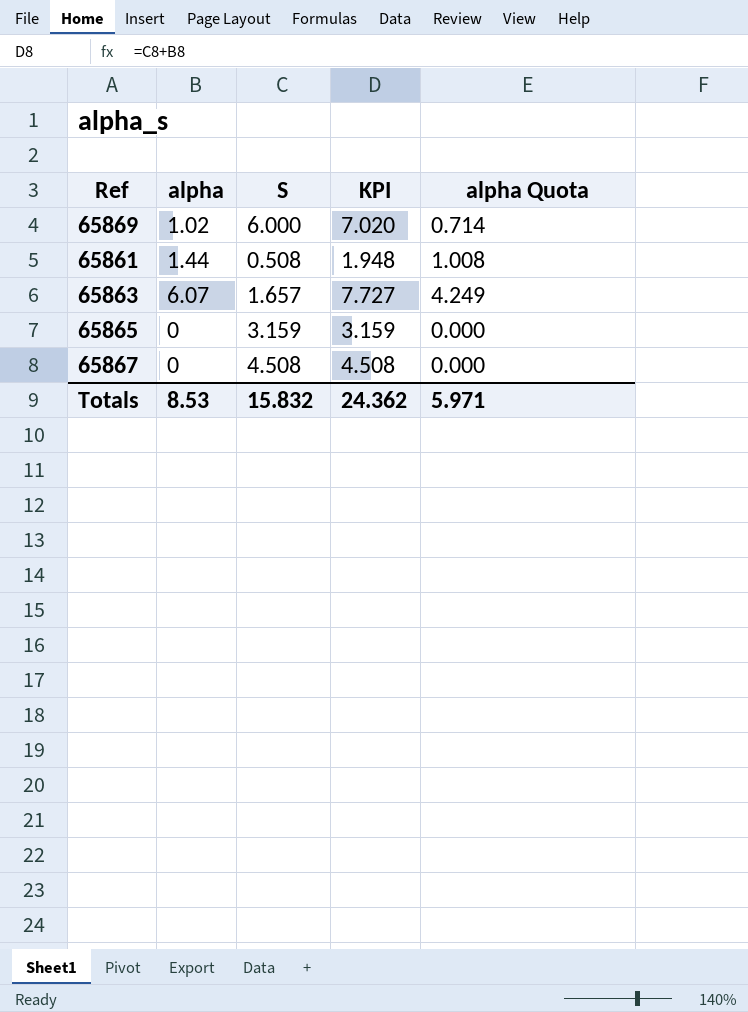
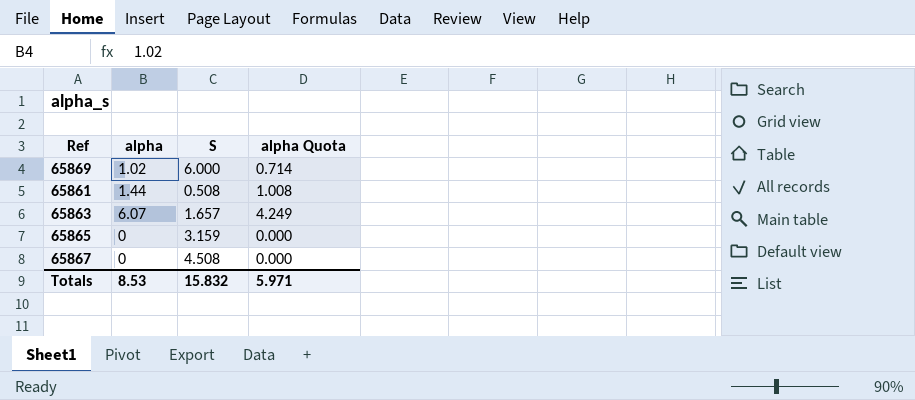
column KPI | formula: [alpha] + [S] -> none

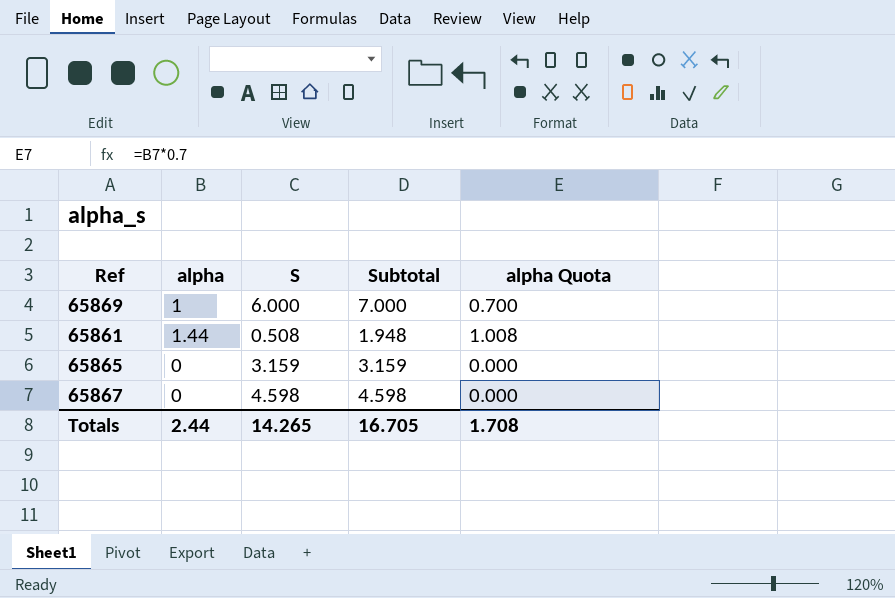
column Subtotal | formula: none -> [alpha] + [S]
row 65863: 6.07 | 1.657 | 4.249 -> none
65869 | alpha: 1.02 -> 1
65869 | alpha Quota: 0.714 -> 0.700
65867 | S: 4.508 -> 4.598
Totals | alpha: 8.53 -> 2.44
Totals | S: 15.832 -> 14.265
Totals | alpha Quota: 5.971 -> 1.708

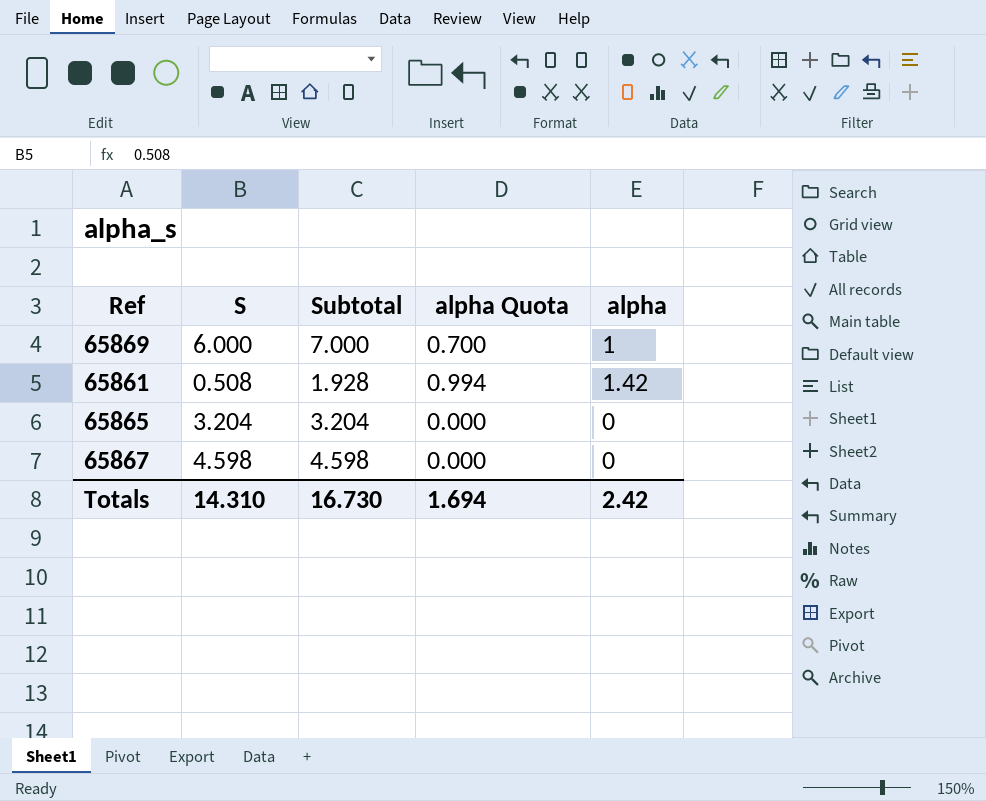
column alpha | position: 2 -> 5
65861 | Subtotal: 1.948 -> 1.928
65861 | alpha Quota: 1.008 -> 0.994
65861 | alpha: 1.44 -> 1.42
65865 | S: 3.159 -> 3.204
65865 | Subtotal: 3.159 -> 3.204
Totals | S: 14.265 -> 14.310
Totals | Subtotal: 16.705 -> 16.730
Totals | alpha Quota: 1.708 -> 1.694
Totals | alpha: 2.44 -> 2.42

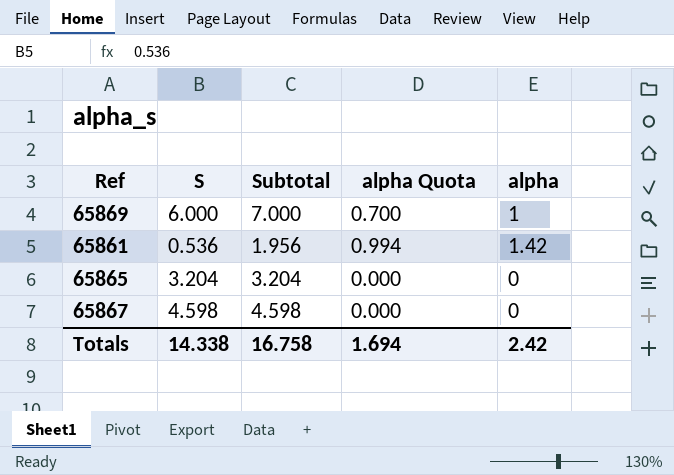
65861 | S: 0.508 -> 0.536
65861 | Subtotal: 1.928 -> 1.956
Totals | S: 14.310 -> 14.338
Totals | Subtotal: 16.730 -> 16.758

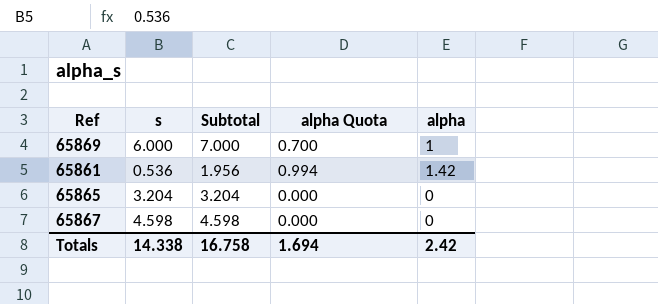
column name: S -> s

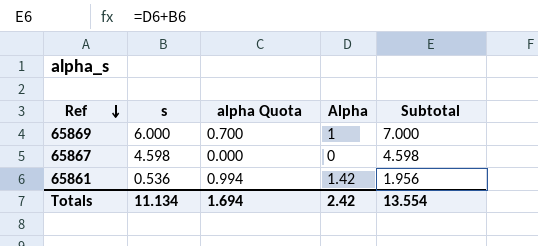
row order: none -> Ref descending
column name: alpha -> Alpha
column Subtotal | position: 3 -> 5
row 65865: 3.204 | 3.204 | 0.000 | 0 -> none
Totals | s: 14.338 -> 11.134
Totals | Subtotal: 16.758 -> 13.554

